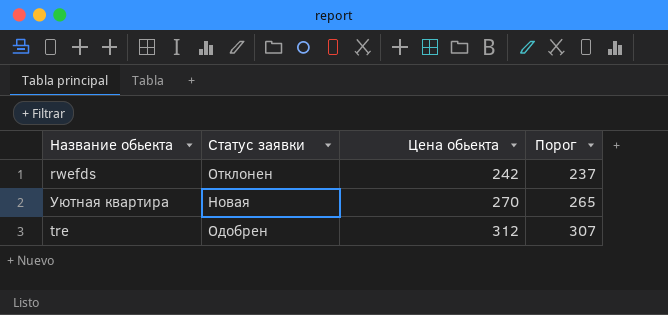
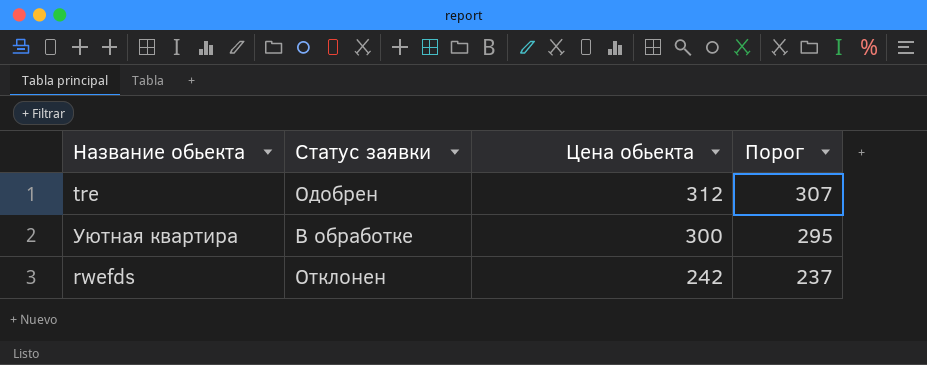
row order: Цена обьекта ascending -> Цена обьекта descending
Уютная квартира | Статус заявки: Новая -> В обработке
Уютная квартира | Цена обьекта: 270 -> 300
Уютная квартира | Порог: 265 -> 295

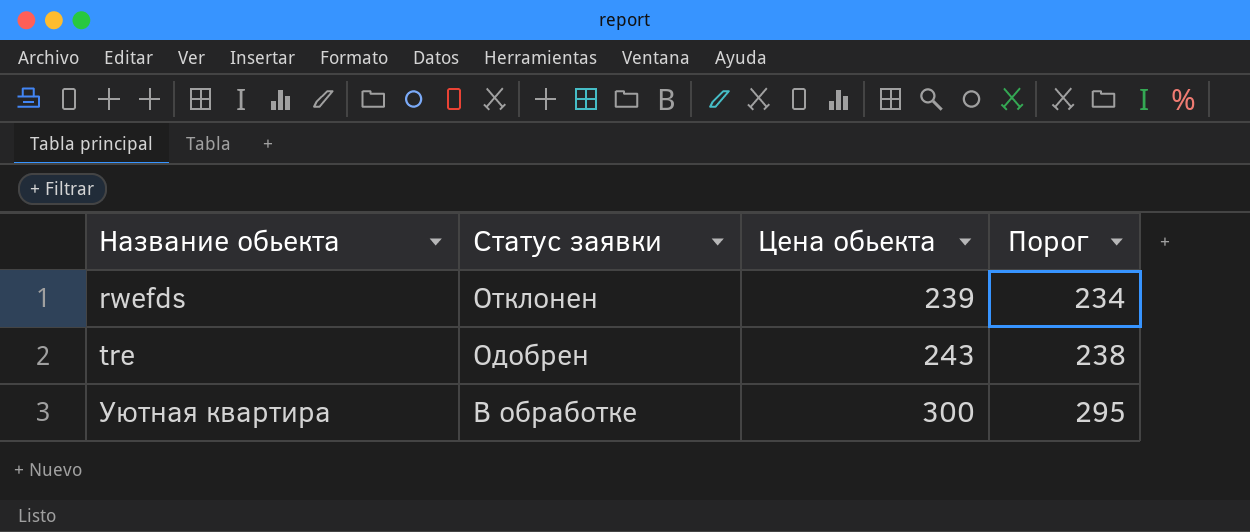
row order: Цена обьекта descending -> Название обьекта ascending
rwefds | Цена обьекта: 242 -> 239
rwefds | Порог: 237 -> 234
tre | Цена обьекта: 312 -> 243
tre | Порог: 307 -> 238

